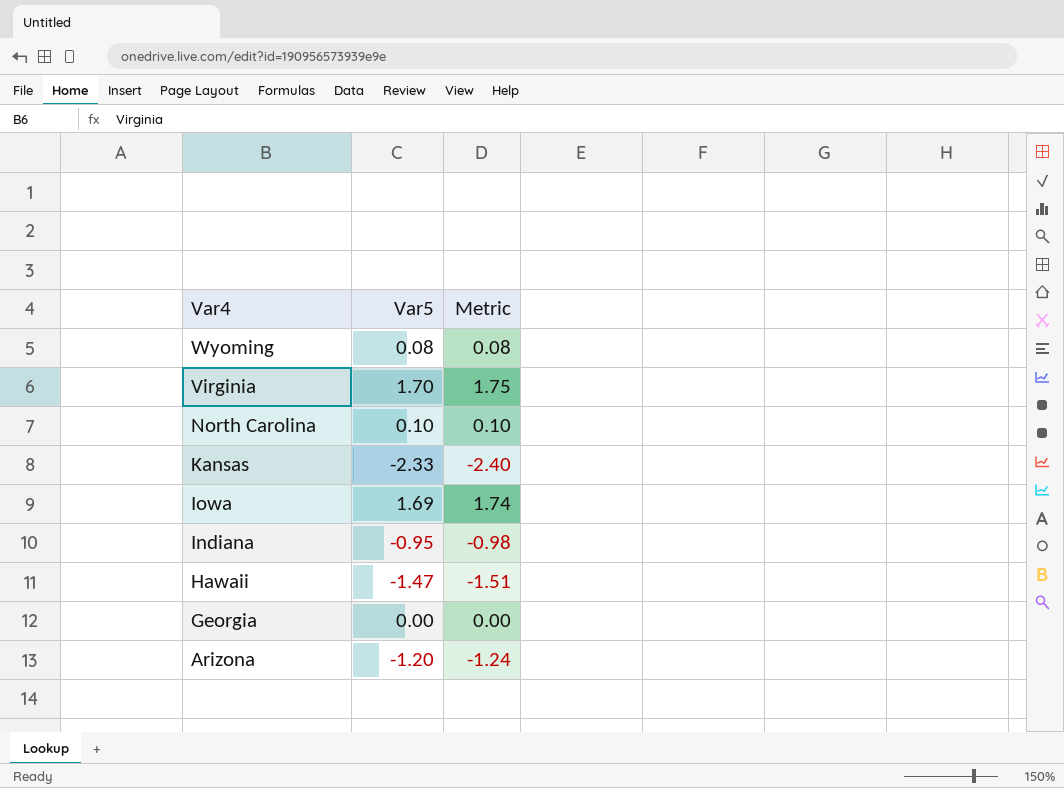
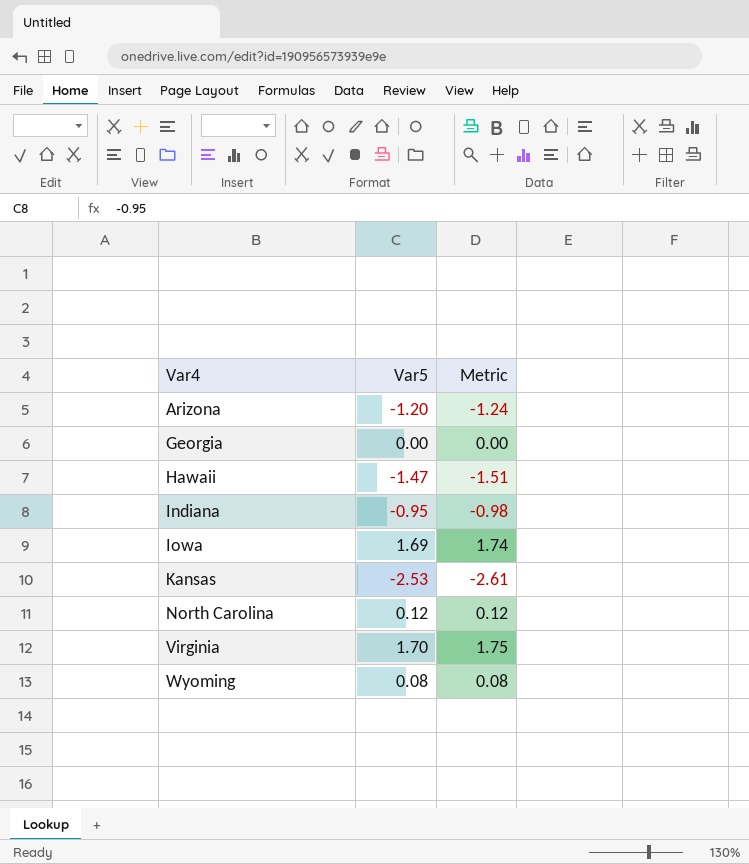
row order: Var4 descending -> Var4 ascending
Kansas | Var5: -2.33 -> -2.53
Kansas | Metric: -2.40 -> -2.61
North Carolina | Var5: 0.10 -> 0.12
North Carolina | Metric: 0.10 -> 0.12

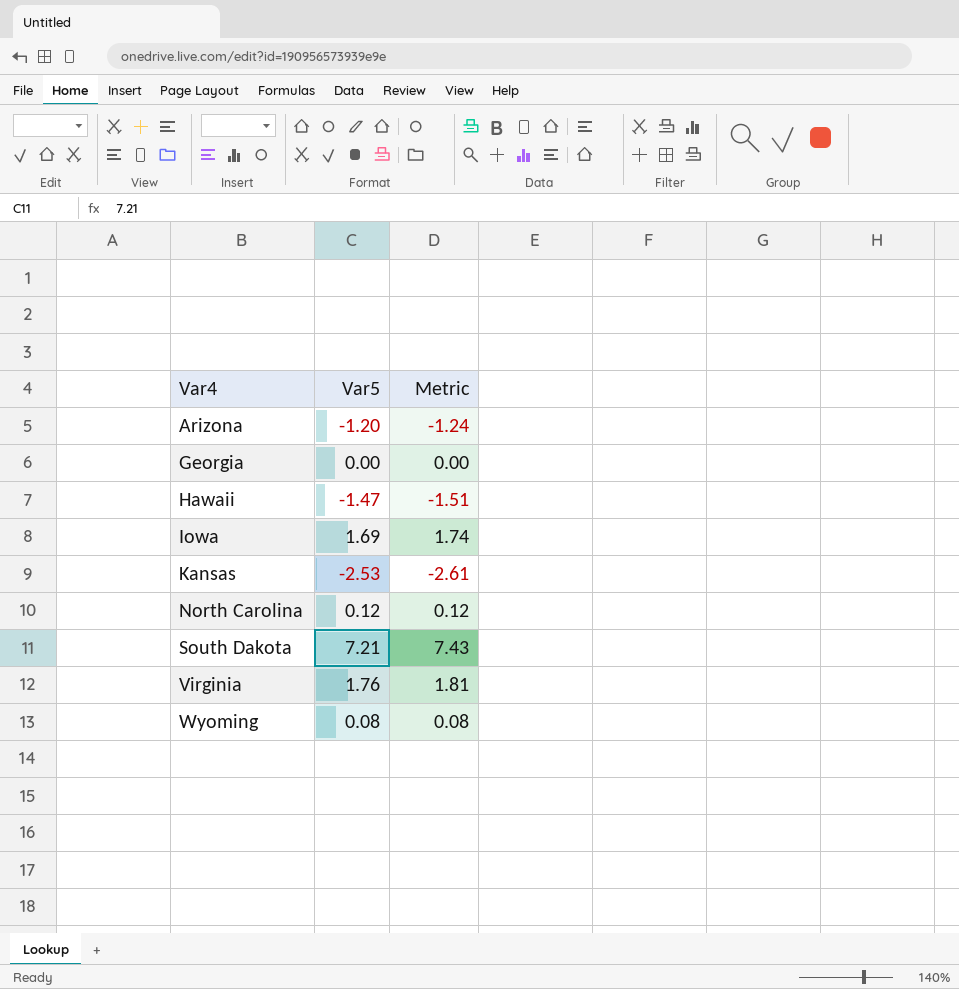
row Indiana: -0.95 | -0.98 -> none
row South Dakota: none -> 7.21 | 7.43
Virginia | Var5: 1.70 -> 1.76
Virginia | Metric: 1.75 -> 1.81

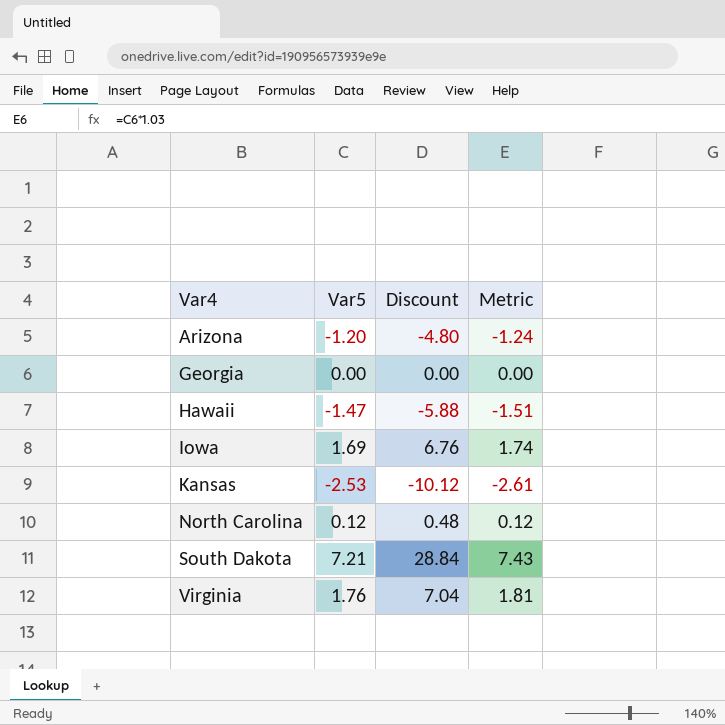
column Discount | formula: none -> [Var5] * 4
row Wyoming: 0.08 | 0.08 -> none

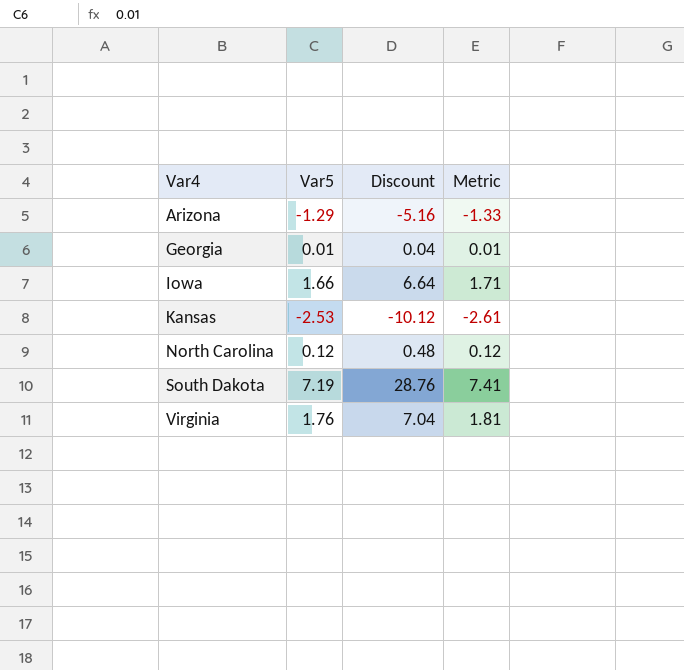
row Hawaii: -1.47 | -5.88 | -1.51 -> none
Arizona | Var5: -1.20 -> -1.29
Arizona | Discount: -4.80 -> -5.16
Arizona | Metric: -1.24 -> -1.33
Georgia | Var5: 0.00 -> 0.01
Georgia | Discount: 0.00 -> 0.04
Georgia | Metric: 0.00 -> 0.01
Iowa | Var5: 1.69 -> 1.66
Iowa | Discount: 6.76 -> 6.64
Iowa | Metric: 1.74 -> 1.71
South Dakota | Var5: 7.21 -> 7.19
South Dakota | Discount: 28.84 -> 28.76
South Dakota | Metric: 7.43 -> 7.41

